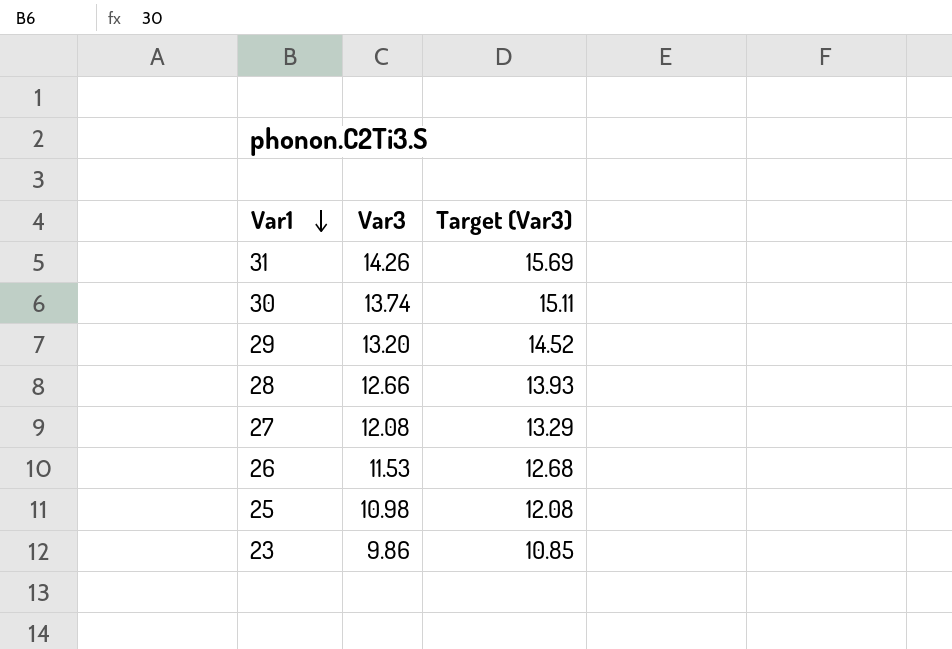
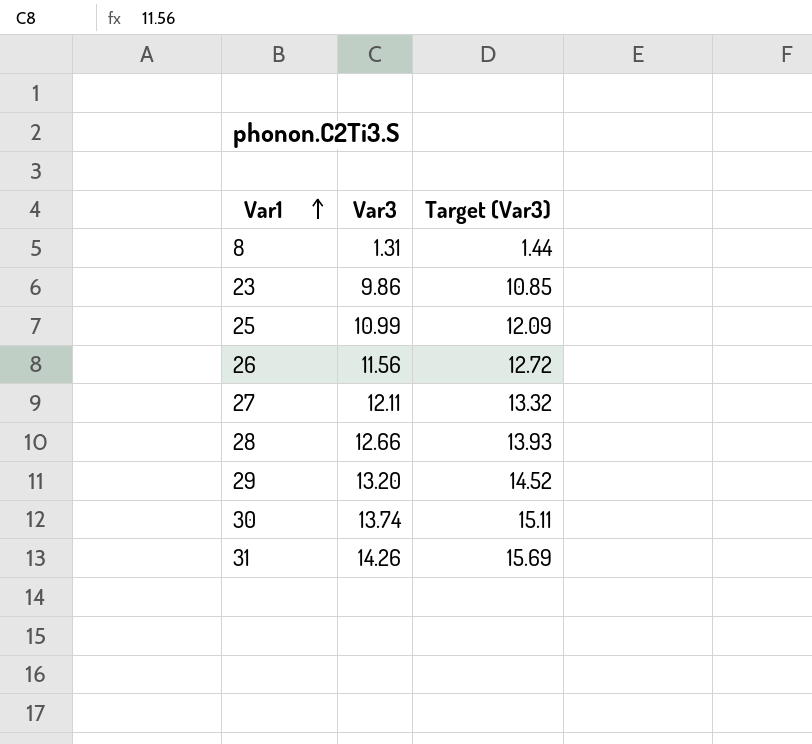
row order: Var1 descending -> Var1 ascending
row 8: none -> 1.31 | 1.44
25 | Var3: 10.98 -> 10.99
25 | Target (Var3): 12.08 -> 12.09
26 | Var3: 11.53 -> 11.56
26 | Target (Var3): 12.68 -> 12.72
27 | Var3: 12.08 -> 12.11
27 | Target (Var3): 13.29 -> 13.32

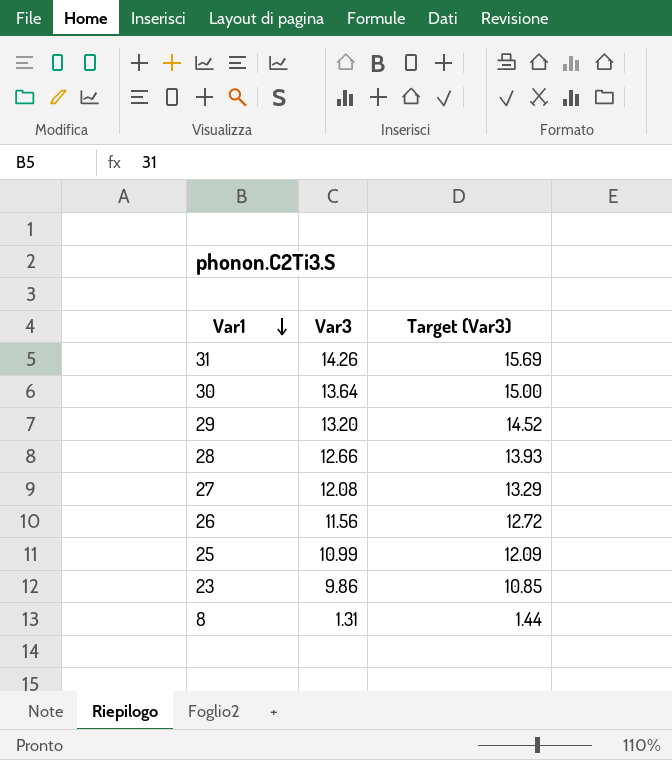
row order: Var1 ascending -> Var1 descending
30 | Var3: 13.74 -> 13.64
30 | Target (Var3): 15.11 -> 15.00
27 | Var3: 12.11 -> 12.08
27 | Target (Var3): 13.32 -> 13.29

